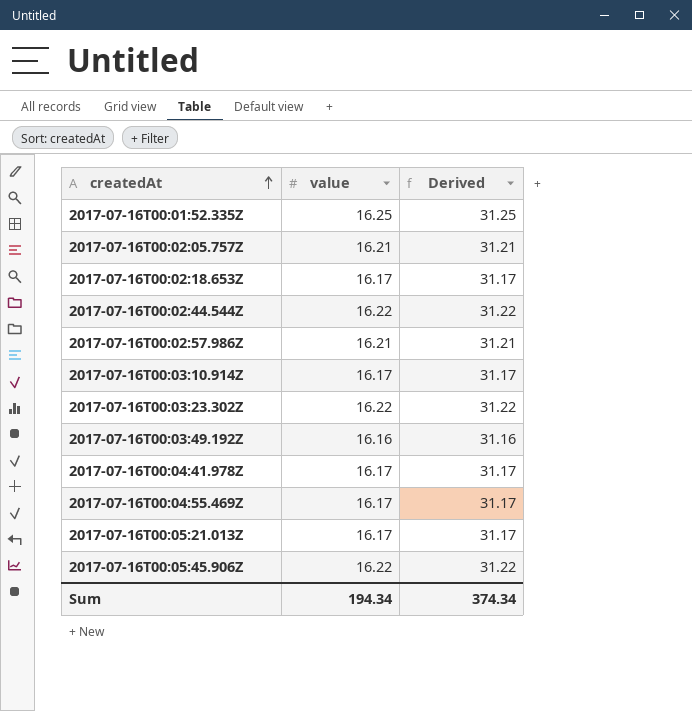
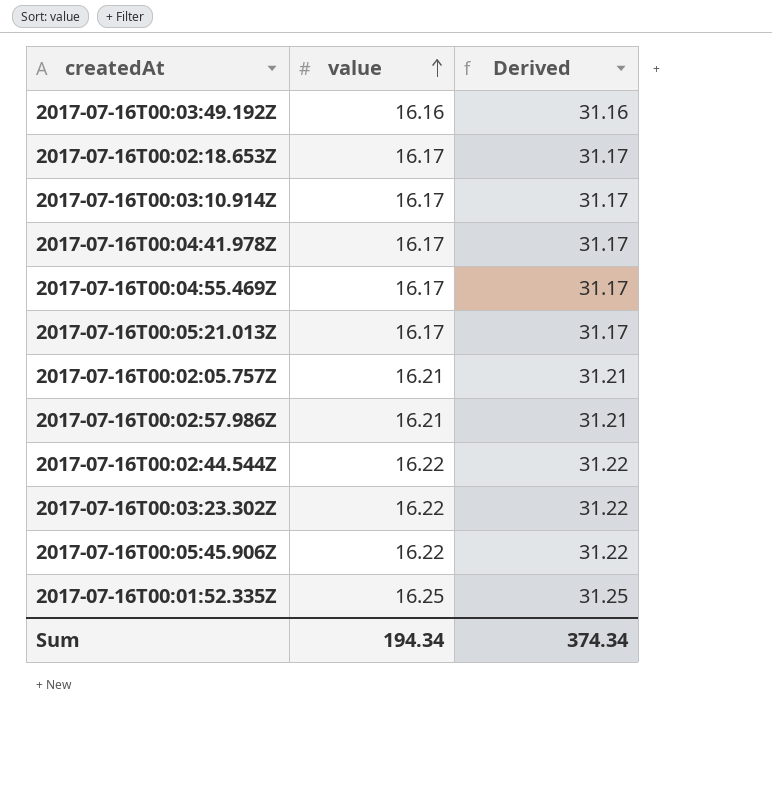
row order: createdAt ascending -> value ascending

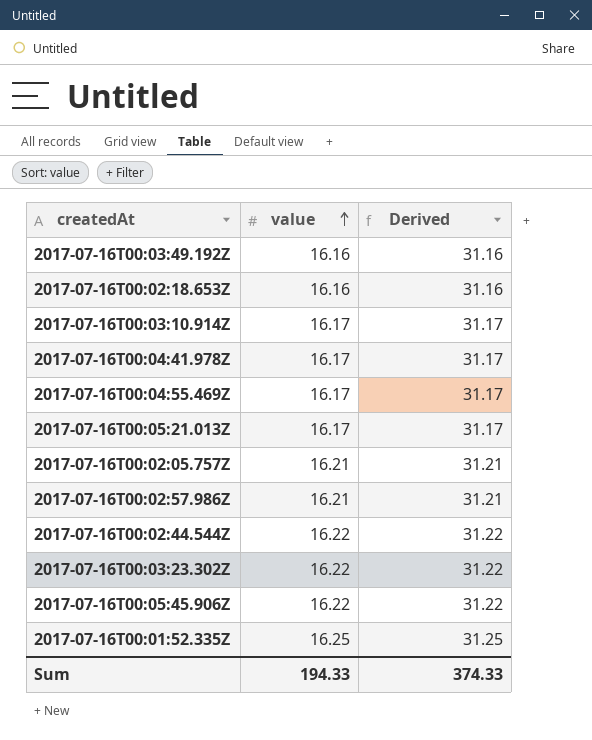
2017-07-16T00:02:18.653Z | value: 16.17 -> 16.16
2017-07-16T00:02:18.653Z | Derived: 31.17 -> 31.16
Sum | value: 194.34 -> 194.33
Sum | Derived: 374.34 -> 374.33

